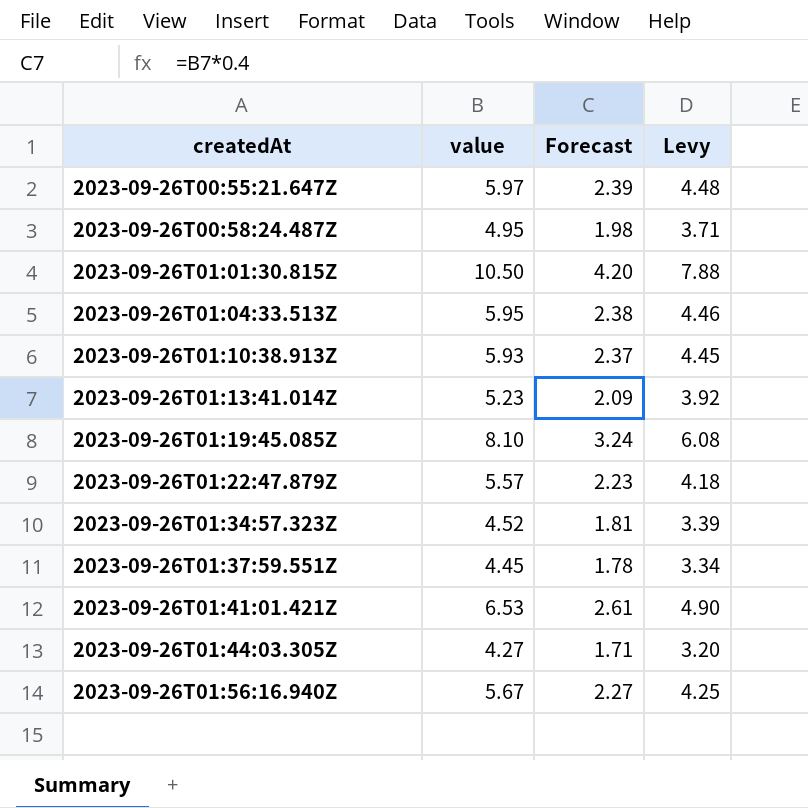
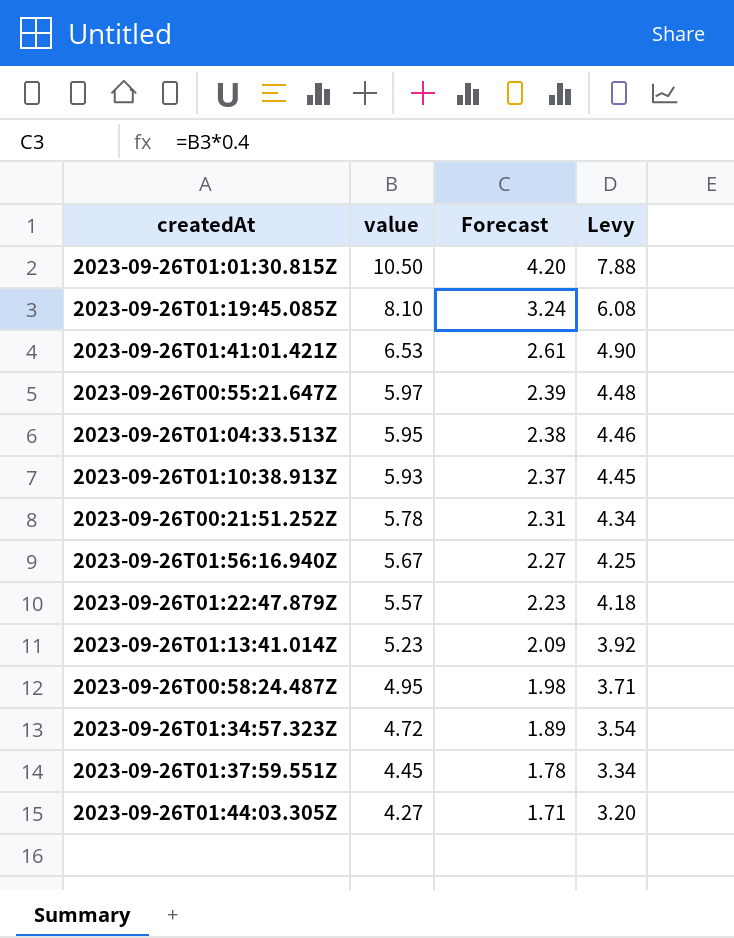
row order: createdAt ascending -> value descending
row 2023-09-26T00:21:51.252Z: none -> 5.78 | 2.31 | 4.34
2023-09-26T01:34:57.323Z | value: 4.52 -> 4.72
2023-09-26T01:34:57.323Z | Forecast: 1.81 -> 1.89
2023-09-26T01:34:57.323Z | Levy: 3.39 -> 3.54

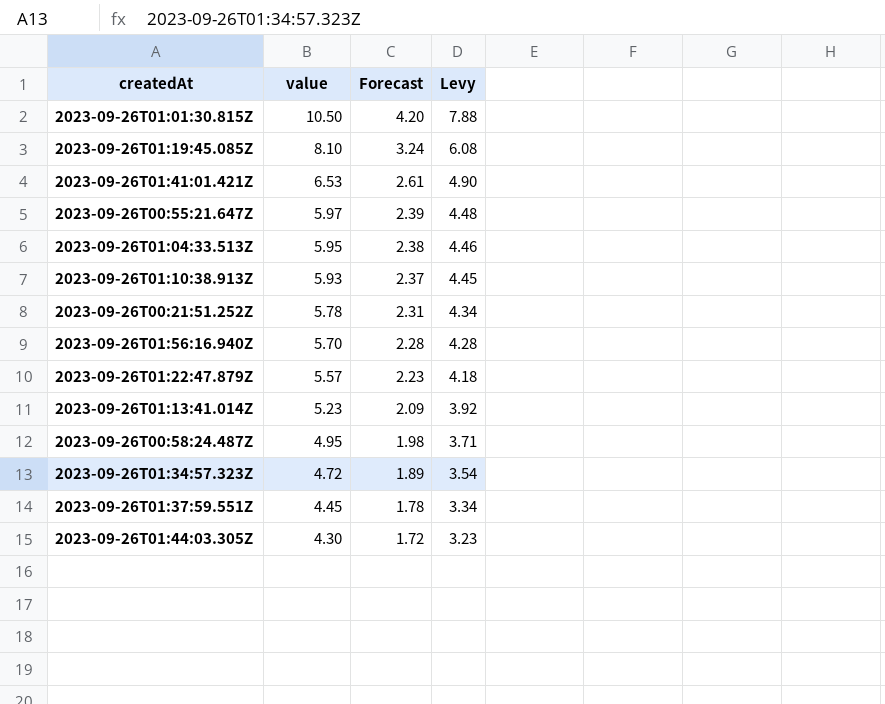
2023-09-26T01:56:16.940Z | value: 5.67 -> 5.70
2023-09-26T01:56:16.940Z | Forecast: 2.27 -> 2.28
2023-09-26T01:56:16.940Z | Levy: 4.25 -> 4.28
2023-09-26T01:44:03.305Z | value: 4.27 -> 4.30
2023-09-26T01:44:03.305Z | Forecast: 1.71 -> 1.72
2023-09-26T01:44:03.305Z | Levy: 3.20 -> 3.23

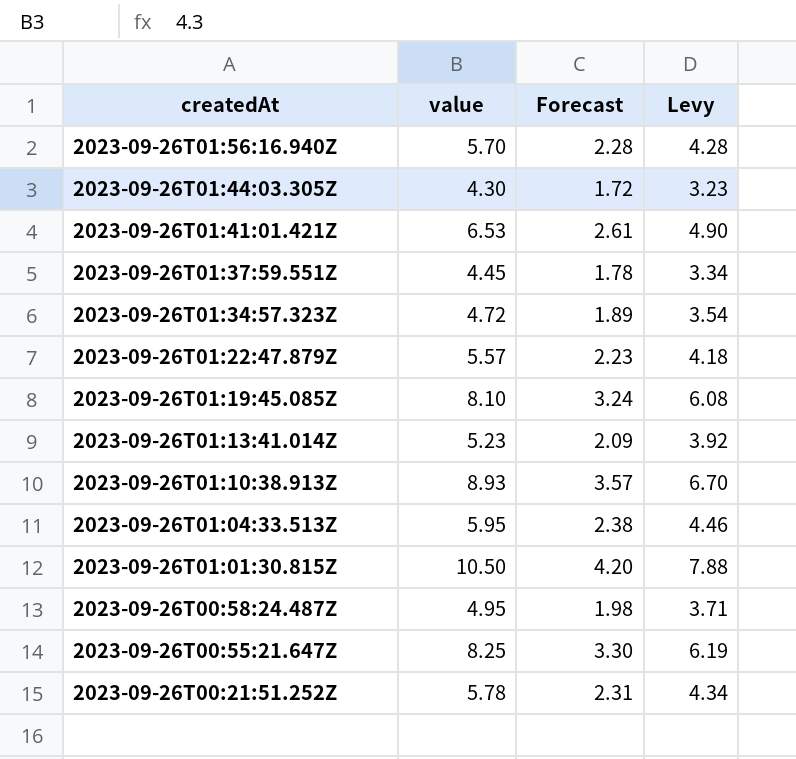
row order: value descending -> createdAt descending
2023-09-26T01:10:38.913Z | value: 5.93 -> 8.93
2023-09-26T01:10:38.913Z | Forecast: 2.37 -> 3.57
2023-09-26T01:10:38.913Z | Levy: 4.45 -> 6.70
2023-09-26T00:55:21.647Z | value: 5.97 -> 8.25
2023-09-26T00:55:21.647Z | Forecast: 2.39 -> 3.30
2023-09-26T00:55:21.647Z | Levy: 4.48 -> 6.19

